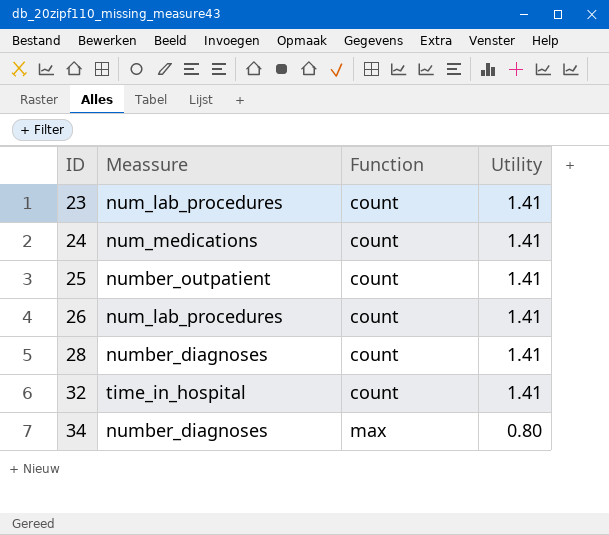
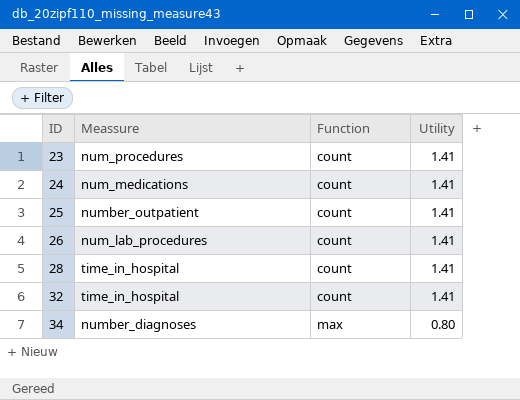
23 | Meassure: num_lab_procedures -> num_procedures
28 | Meassure: number_diagnoses -> time_in_hospital

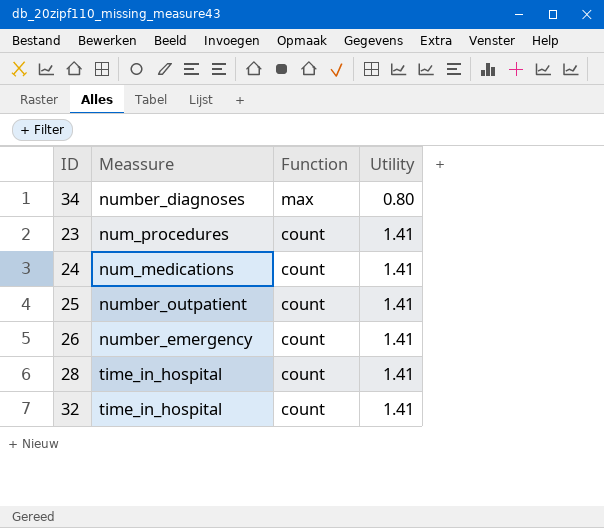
row order: ID ascending -> Function descending
26 | Meassure: num_lab_procedures -> number_emergency

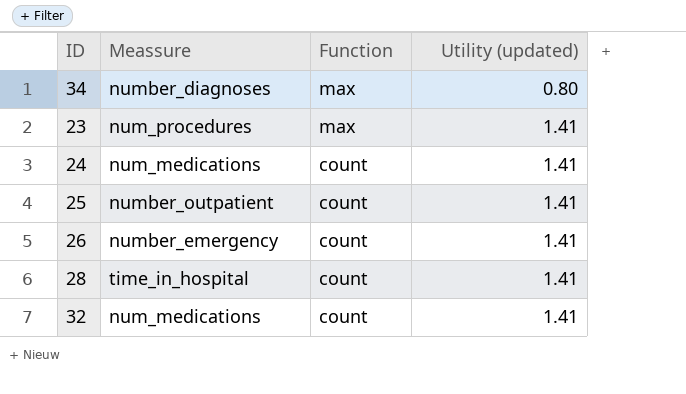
column name: Utility -> Utility (updated)
23 | Function: count -> max
32 | Meassure: time_in_hospital -> num_medications

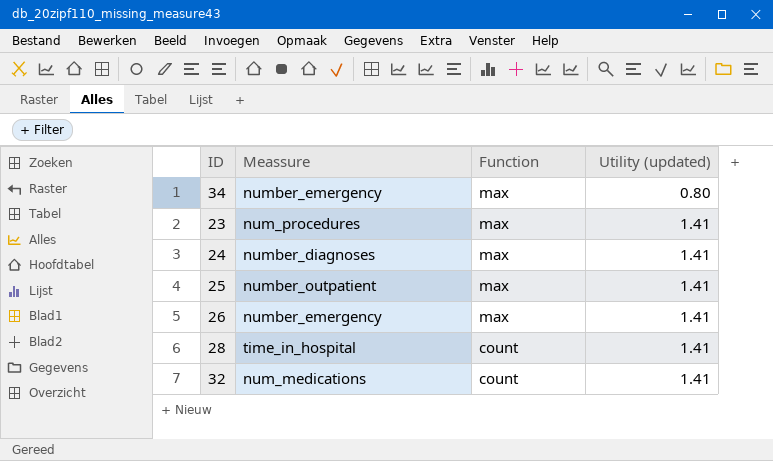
34 | Meassure: number_diagnoses -> number_emergency
24 | Meassure: num_medications -> number_diagnoses
24 | Function: count -> max
25 | Function: count -> max
26 | Function: count -> max

